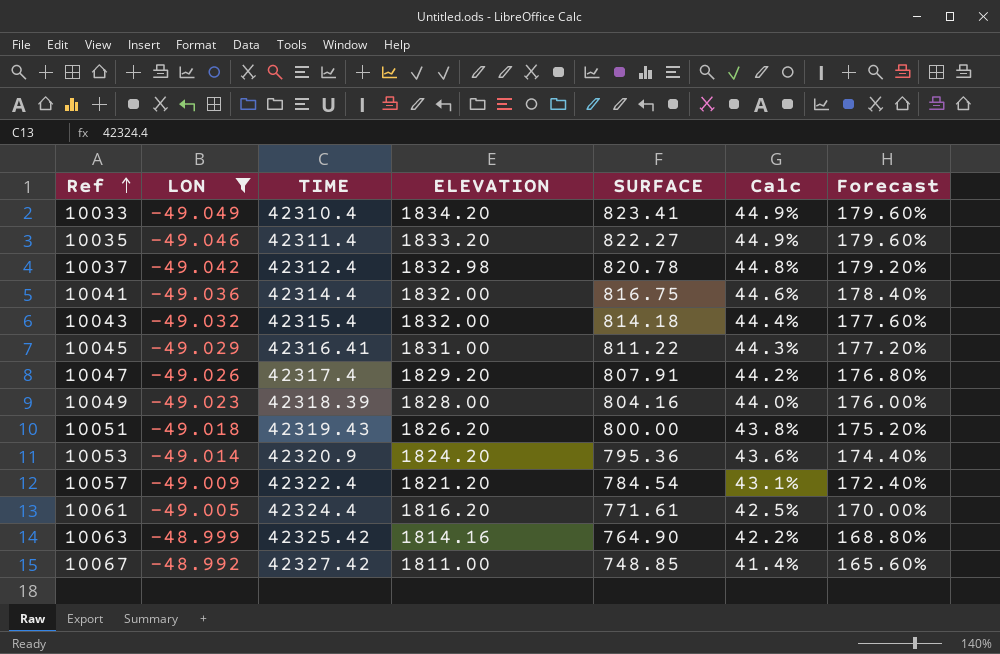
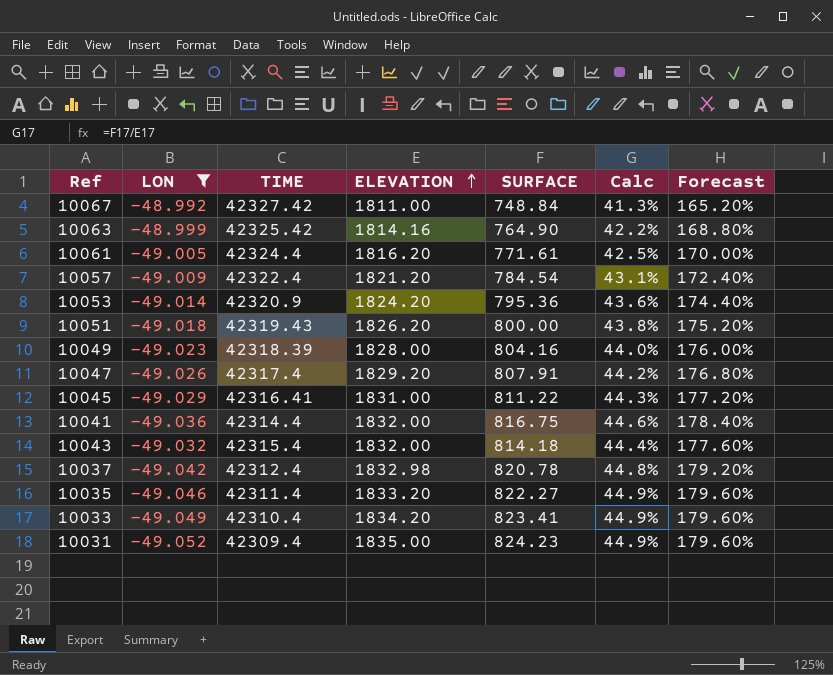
row order: Ref ascending -> ELEVATION ascending
10067 | SURFACE: 748.85 -> 748.84
10067 | Calc: 41.4% -> 41.3%
10067 | Forecast: 165.60% -> 165.20%
row 10031: none -> -49.052 | 42309.4 | 1835.00 | 824.23 | 44.9% | 179.60%

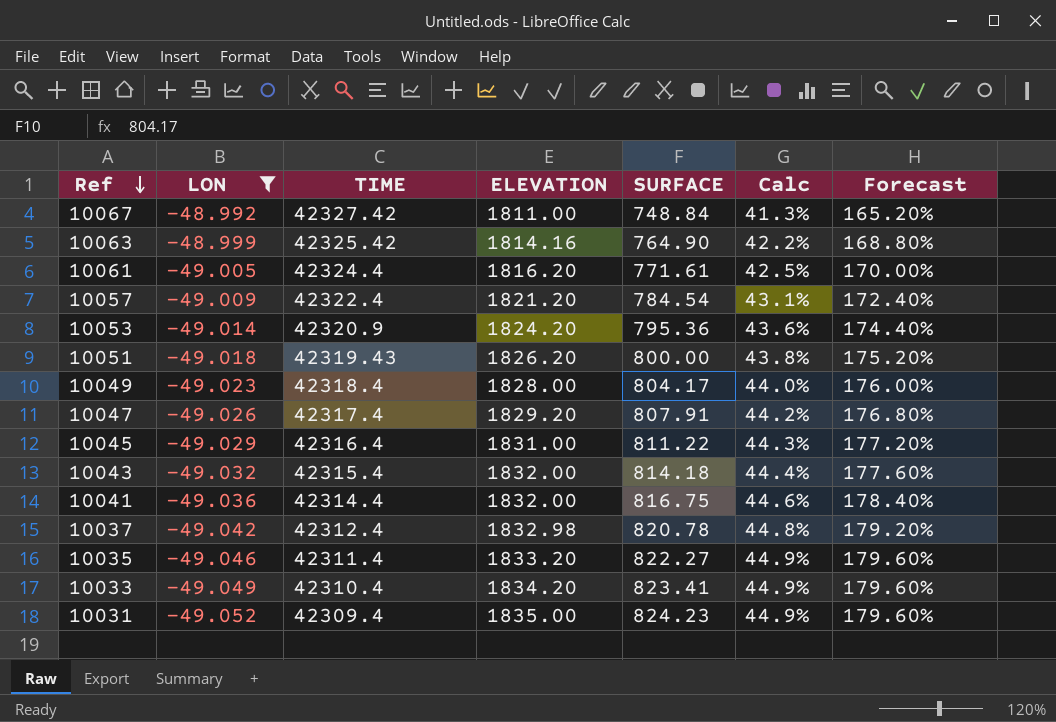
row order: ELEVATION ascending -> Ref descending
10049 | TIME: 42318.39 -> 42318.4
10049 | SURFACE: 804.16 -> 804.17
10045 | TIME: 42316.41 -> 42316.4

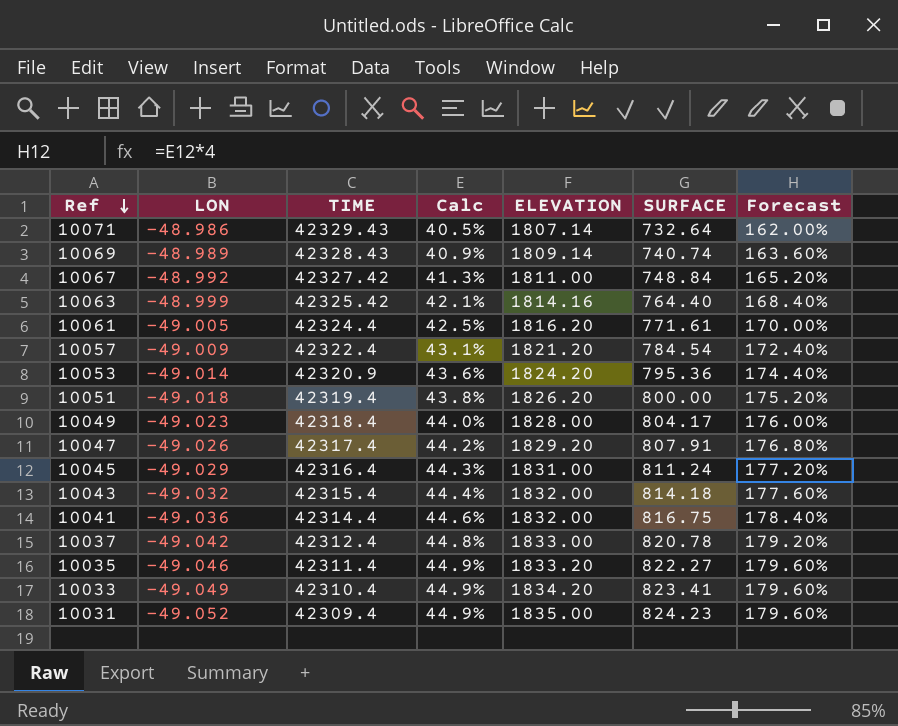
filter: LON <= -48.992 -> none
column Calc | position: 6 -> 4
10063 | Calc: 42.2% -> 42.1%
10063 | SURFACE: 764.90 -> 764.40
10063 | Forecast: 168.80% -> 168.40%
10051 | TIME: 42319.43 -> 42319.4
10045 | SURFACE: 811.22 -> 811.24
10037 | ELEVATION: 1832.98 -> 1833.00

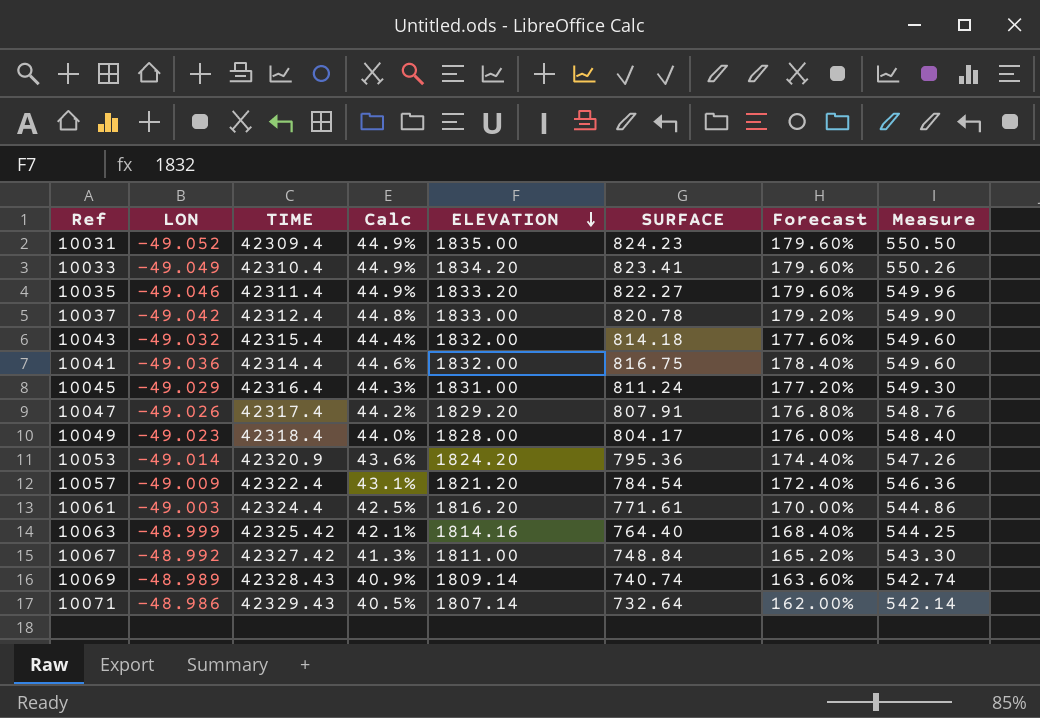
row order: Ref descending -> ELEVATION descending
column Measure | formula: none -> [ELEVATION] * 0.3
row 10051: -49.018 | 42319.4 | 43.8% | 1826.20 | 800.00 | 175.20% -> none
10061 | LON: -49.005 -> -49.003

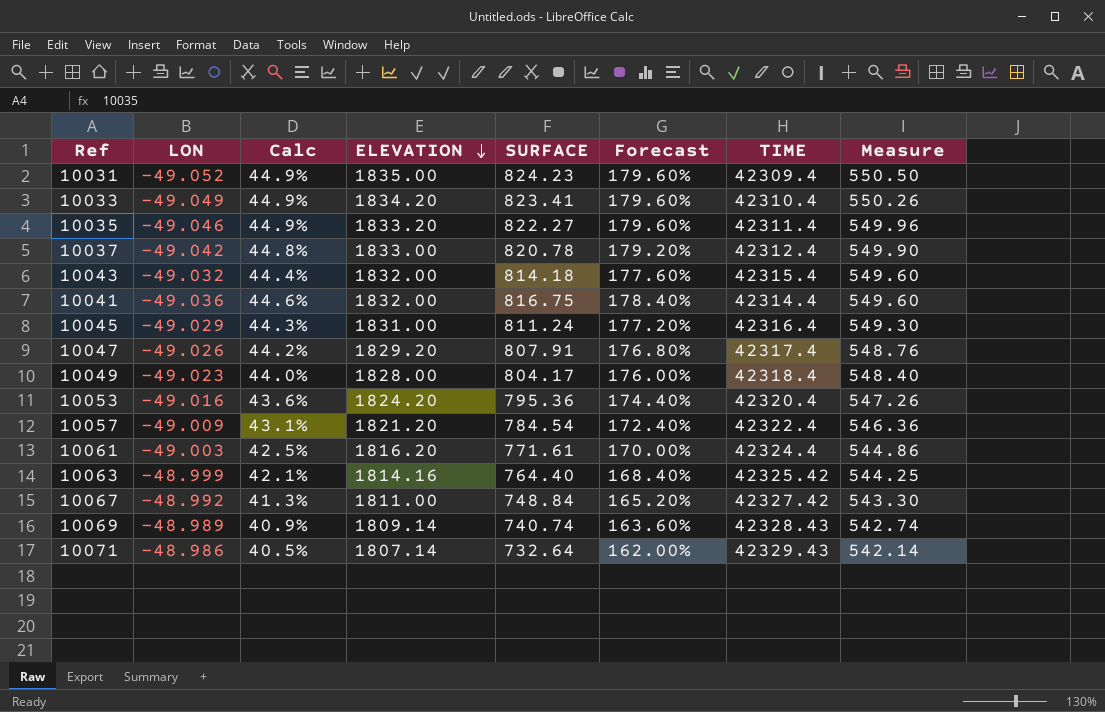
column TIME | position: 3 -> 7
10053 | LON: -49.014 -> -49.016
10053 | TIME: 42320.9 -> 42320.4

